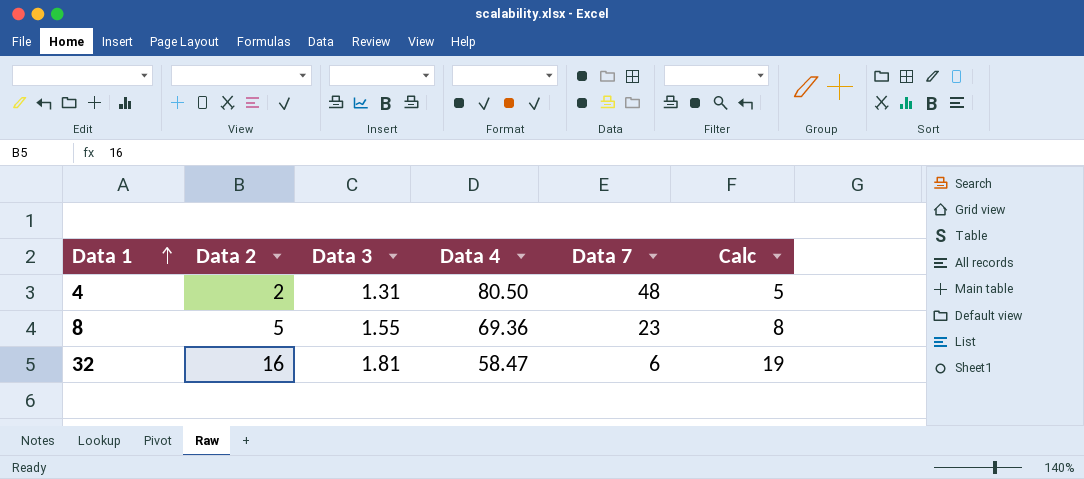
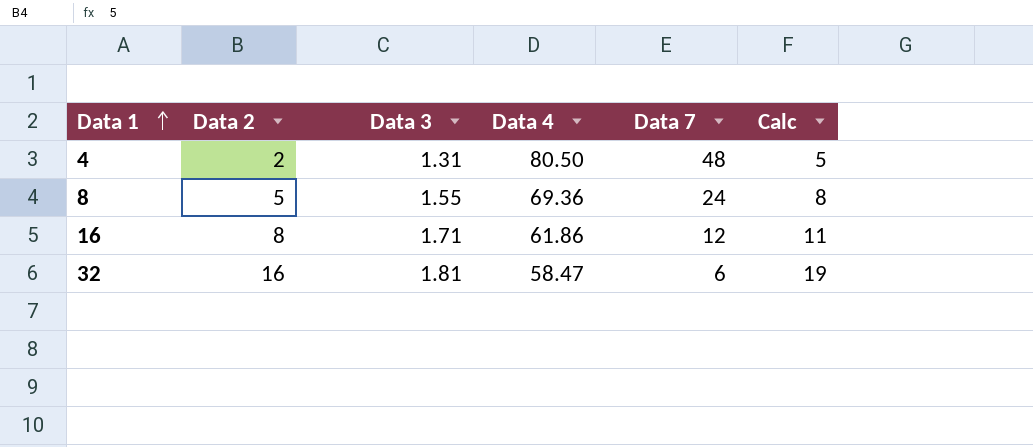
8 | Data 7: 23 -> 24
row 16: none -> 8 | 1.71 | 61.86 | 12 | 11

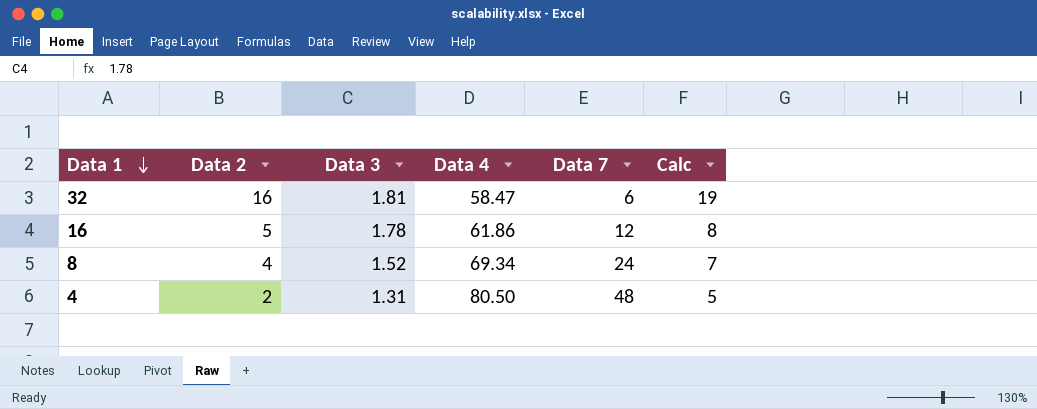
row order: Data 1 ascending -> Data 1 descending
16 | Data 2: 8 -> 5
16 | Data 3: 1.71 -> 1.78
16 | Calc: 11 -> 8
8 | Data 2: 5 -> 4
8 | Data 3: 1.55 -> 1.52
8 | Data 4: 69.36 -> 69.34
8 | Calc: 8 -> 7

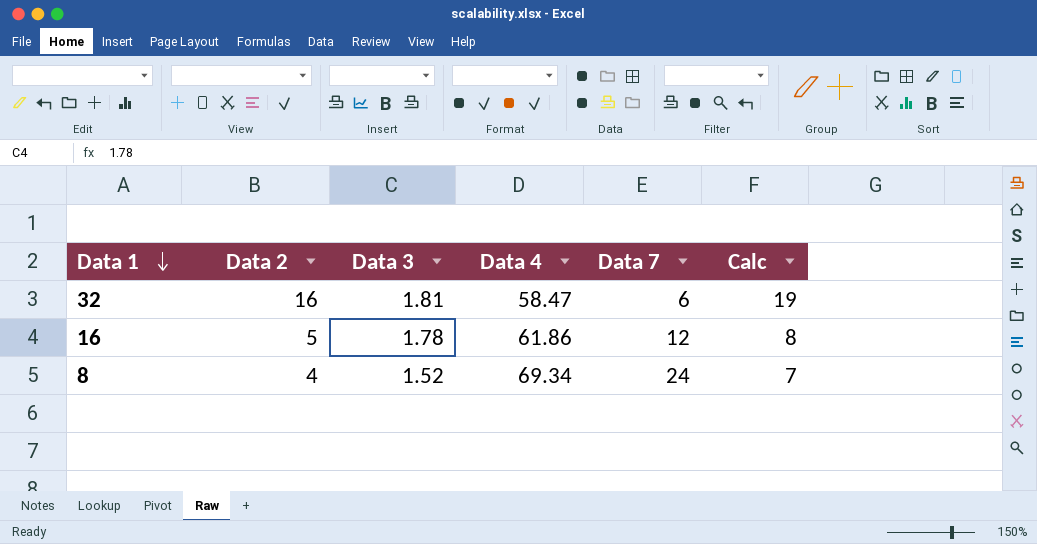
row 4: 2 | 1.31 | 80.50 | 48 | 5 -> none

